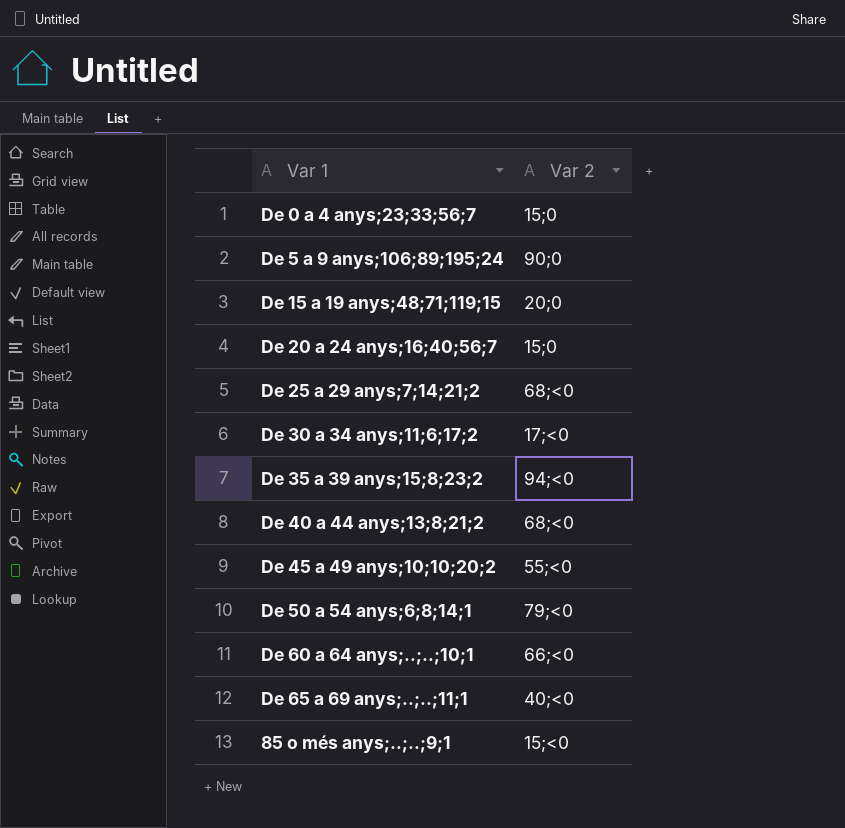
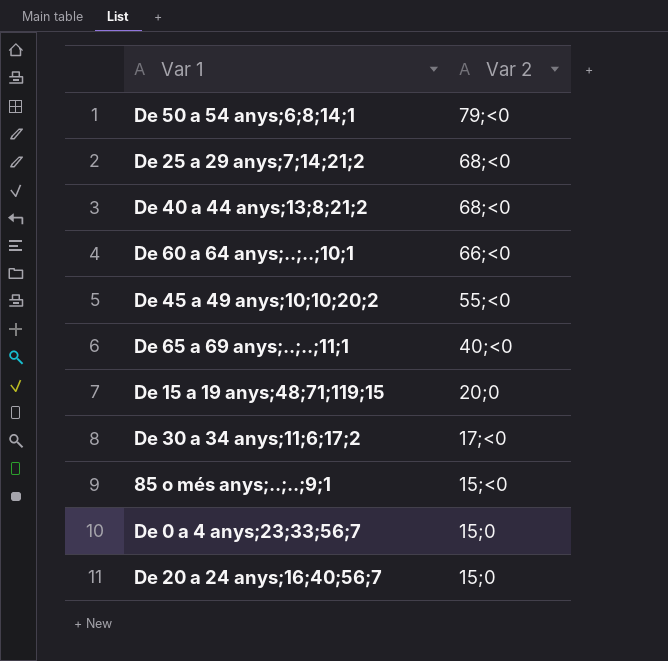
row order: none -> Var 2 descending
row De 5 a 9 anys;106;89;195;24: 90;0 -> none
row De 35 a 39 anys;15;8;23;2: 94;<0 -> none

